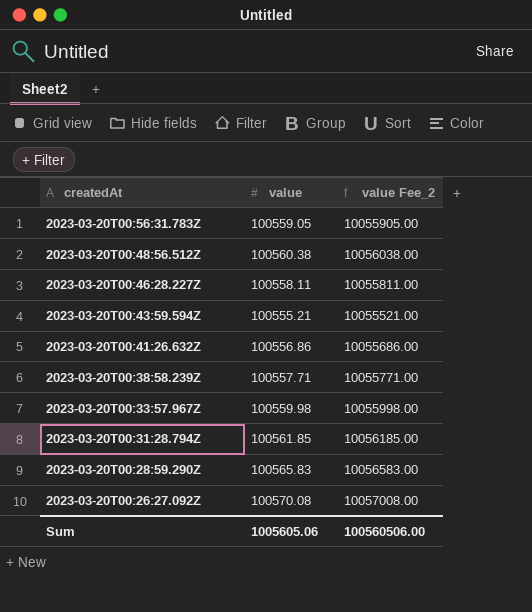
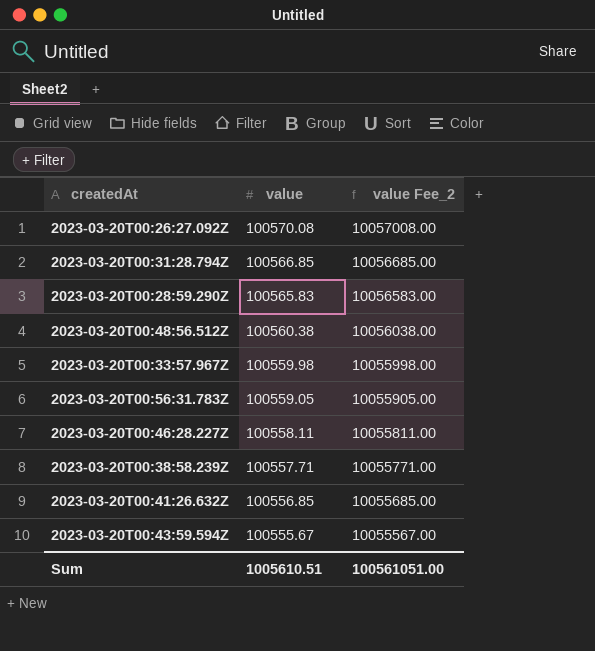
row order: createdAt descending -> value descending
2023-03-20T00:31:28.794Z | value: 100561.85 -> 100566.85
2023-03-20T00:31:28.794Z | value Fee_2: 10056185.00 -> 10056685.00
2023-03-20T00:41:26.632Z | value: 100556.86 -> 100556.85
2023-03-20T00:41:26.632Z | value Fee_2: 10055686.00 -> 10055685.00
2023-03-20T00:43:59.594Z | value: 100555.21 -> 100555.67
2023-03-20T00:43:59.594Z | value Fee_2: 10055521.00 -> 10055567.00
Sum | value: 1005605.06 -> 1005610.51
Sum | value Fee_2: 100560506.00 -> 100561051.00

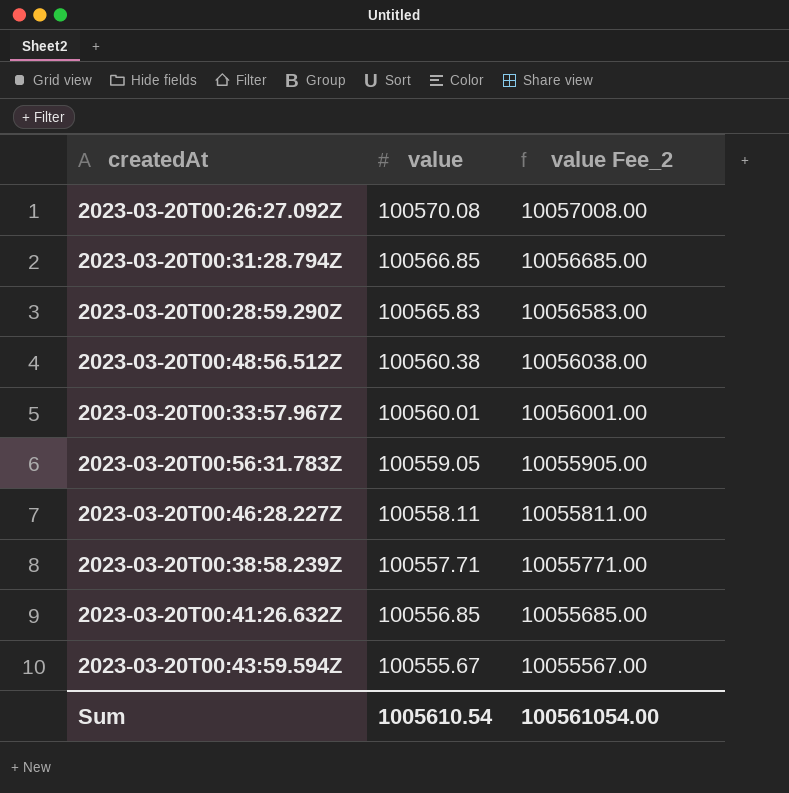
2023-03-20T00:33:57.967Z | value: 100559.98 -> 100560.01
2023-03-20T00:33:57.967Z | value Fee_2: 10055998.00 -> 10056001.00
Sum | value: 1005610.51 -> 1005610.54
Sum | value Fee_2: 100561051.00 -> 100561054.00

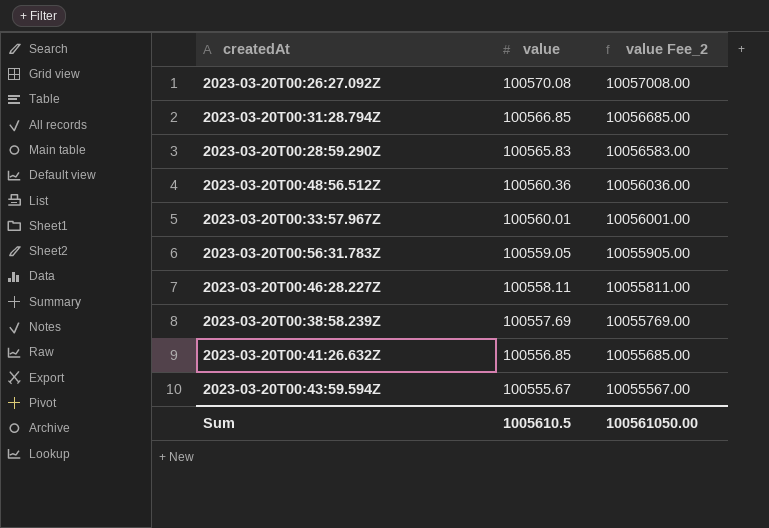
2023-03-20T00:48:56.512Z | value: 100560.38 -> 100560.36
2023-03-20T00:48:56.512Z | value Fee_2: 10056038.00 -> 10056036.00
2023-03-20T00:38:58.239Z | value: 100557.71 -> 100557.69
2023-03-20T00:38:58.239Z | value Fee_2: 10055771.00 -> 10055769.00
Sum | value: 1005610.54 -> 1005610.5
Sum | value Fee_2: 100561054.00 -> 100561050.00

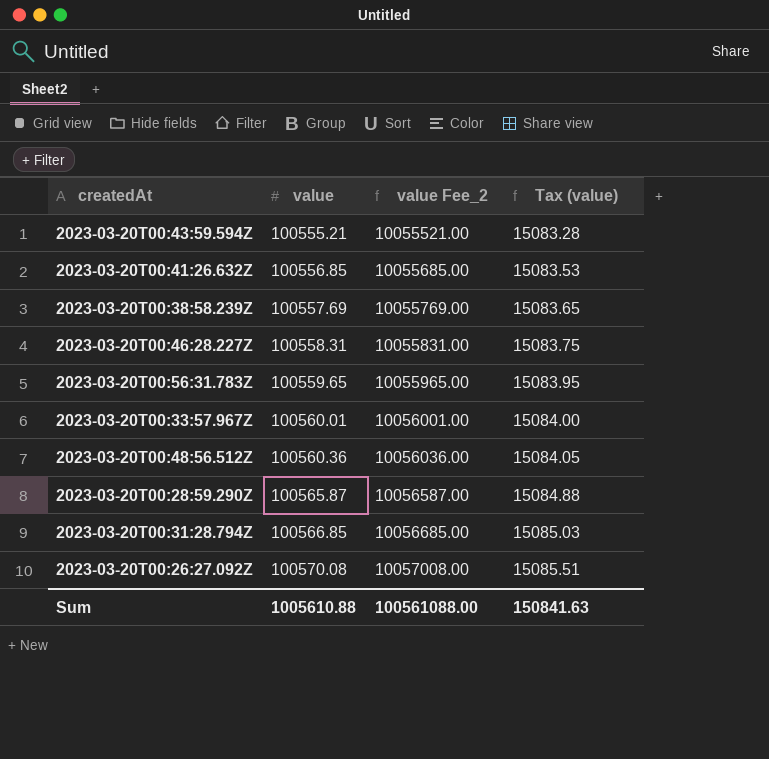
row order: value descending -> value ascending
column Tax (value) | formula: none -> [value] * 0.15
2023-03-20T00:43:59.594Z | value: 100555.67 -> 100555.21
2023-03-20T00:43:59.594Z | value Fee_2: 10055567.00 -> 10055521.00
2023-03-20T00:46:28.227Z | value: 100558.11 -> 100558.31
2023-03-20T00:46:28.227Z | value Fee_2: 10055811.00 -> 10055831.00
2023-03-20T00:56:31.783Z | value: 100559.05 -> 100559.65
2023-03-20T00:56:31.783Z | value Fee_2: 10055905.00 -> 10055965.00
2023-03-20T00:28:59.290Z | value: 100565.83 -> 100565.87
2023-03-20T00:28:59.290Z | value Fee_2: 10056583.00 -> 10056587.00
Sum | value: 1005610.5 -> 1005610.88
Sum | value Fee_2: 100561050.00 -> 100561088.00

